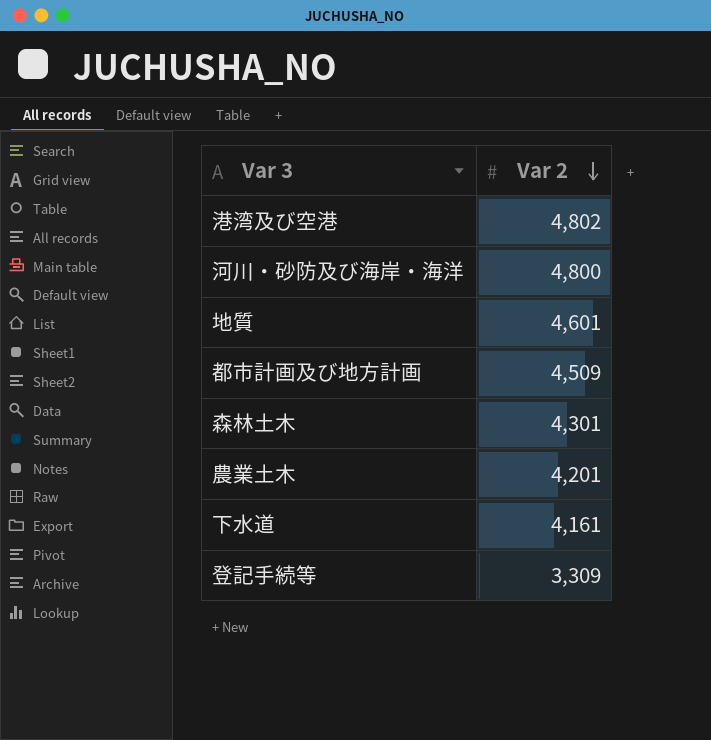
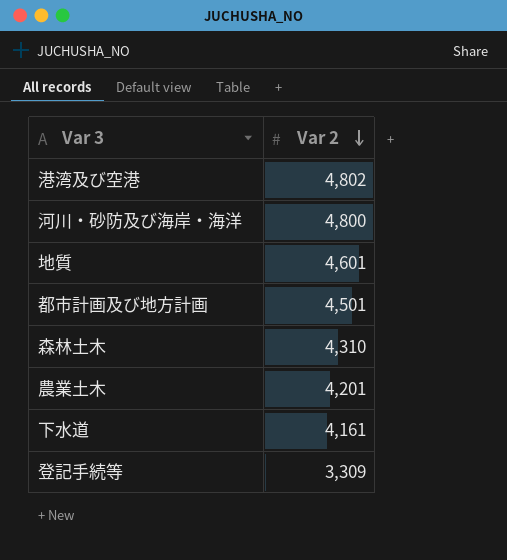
都市計画及び地方計画 | Var 2: 4,509 -> 4,501
森林土木 | Var 2: 4,301 -> 4,310

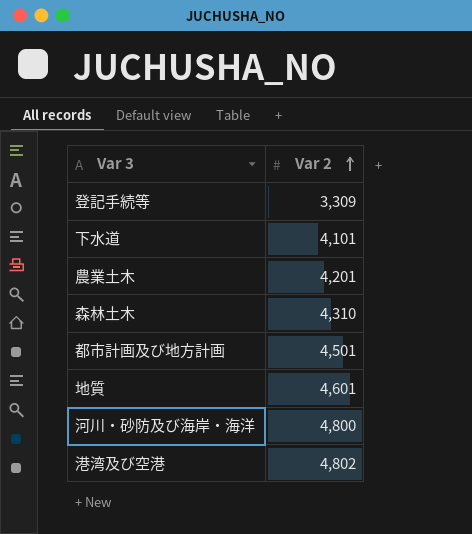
row order: Var 2 descending -> Var 2 ascending
下水道 | Var 2: 4,161 -> 4,101

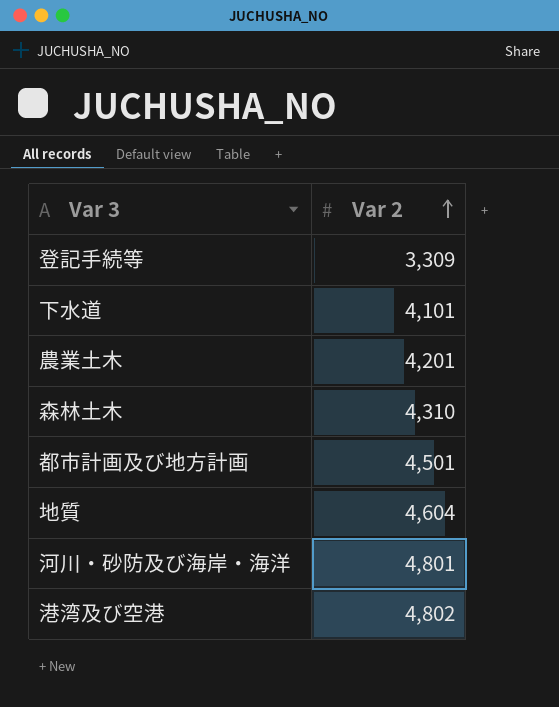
地質 | Var 2: 4,601 -> 4,604
河川・砂防及び海岸・海洋 | Var 2: 4,800 -> 4,801

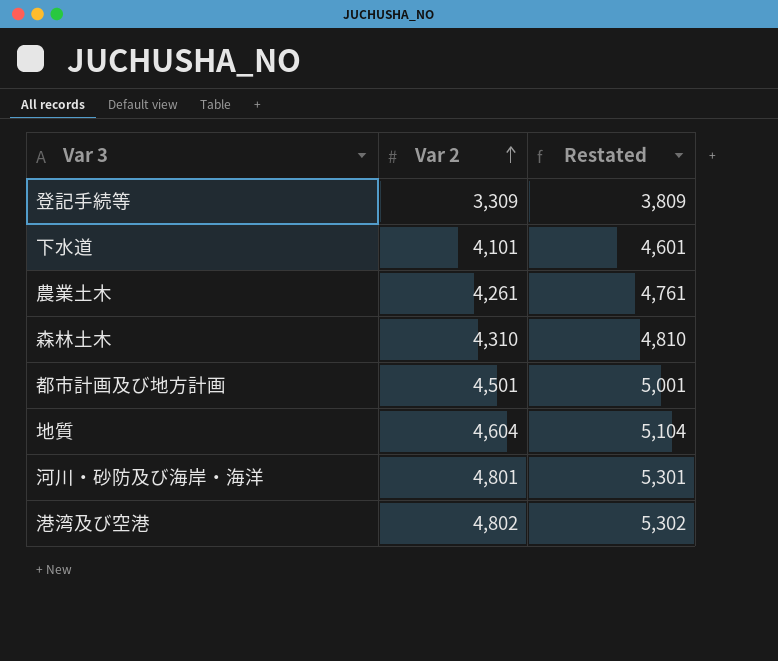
column Restated | formula: none -> [Var 2] + 500
農業土木 | Var 2: 4,201 -> 4,261

